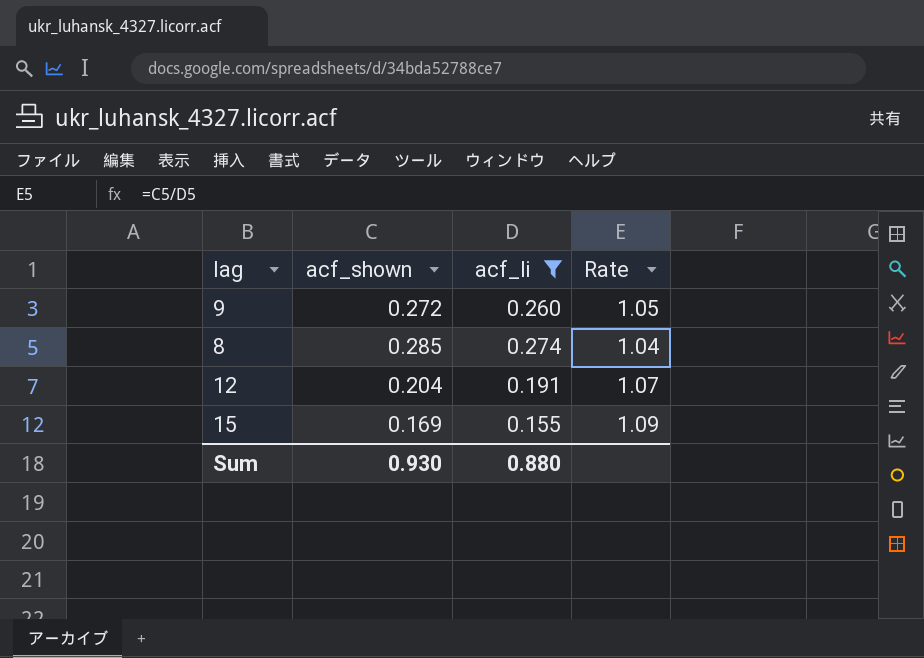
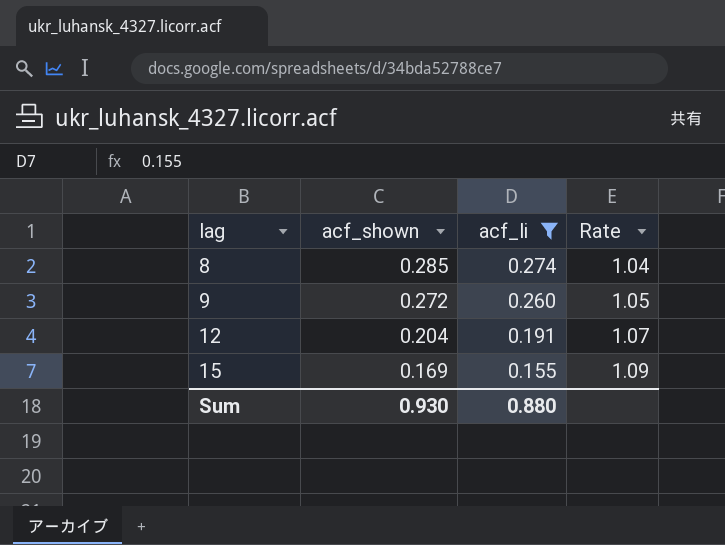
row order: none -> lag ascending

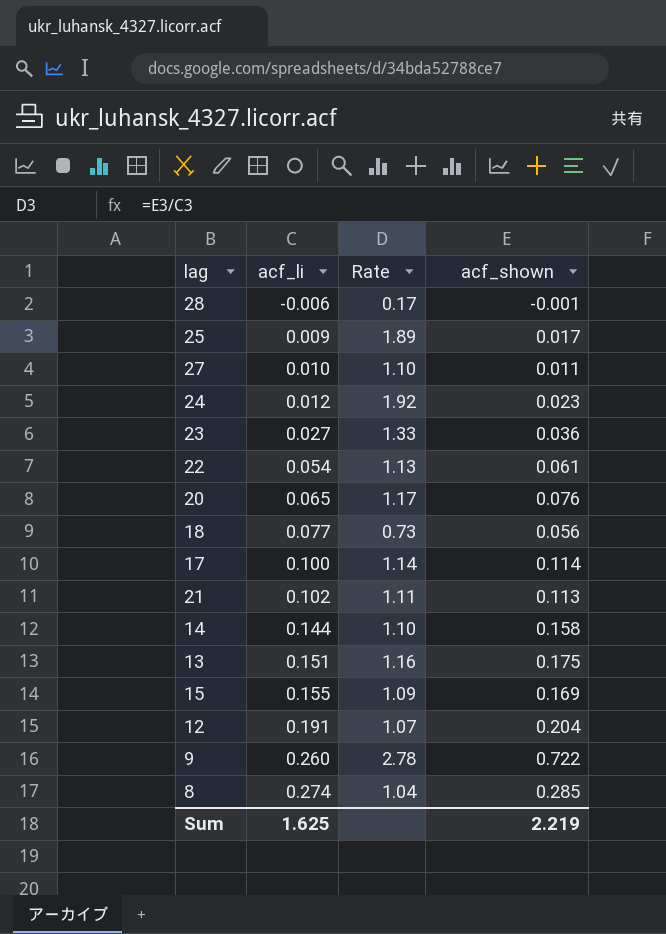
filter: acf_li >= 0.155 -> none
row order: lag ascending -> acf_li ascending
column acf_shown | position: 2 -> 4
9 | Rate: 1.05 -> 2.78
9 | acf_shown: 0.272 -> 0.722
Sum | acf_li: 0.880 -> 1.625
Sum | acf_shown: 0.930 -> 2.219

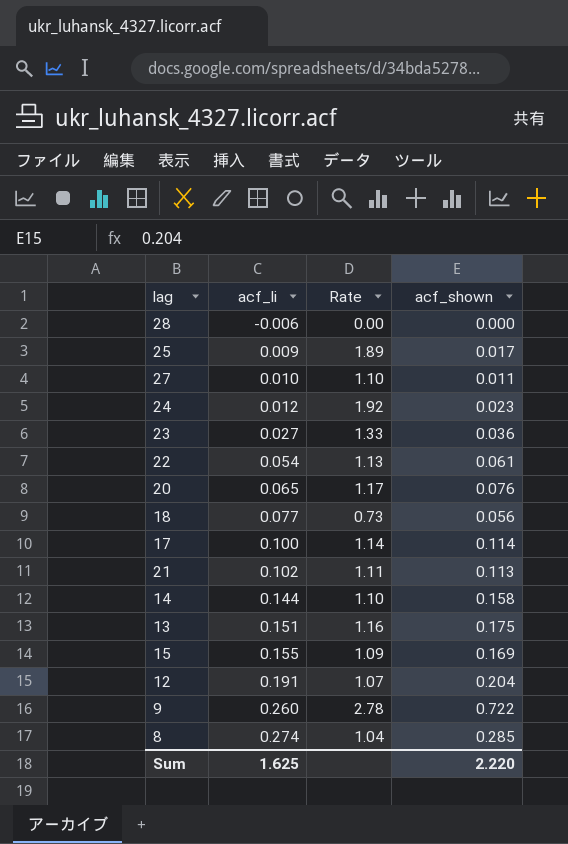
28 | Rate: 0.17 -> 0.00
28 | acf_shown: -0.001 -> 0.000
Sum | acf_shown: 2.219 -> 2.220

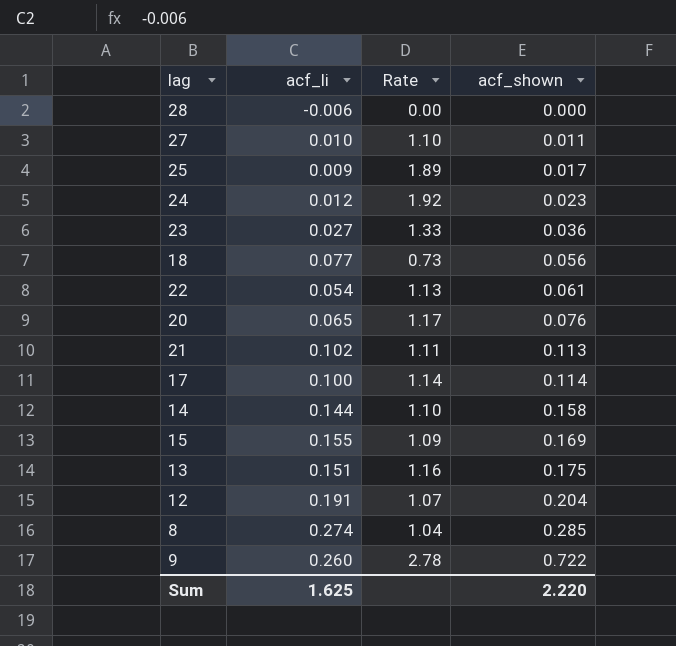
row order: acf_li ascending -> acf_shown ascending

